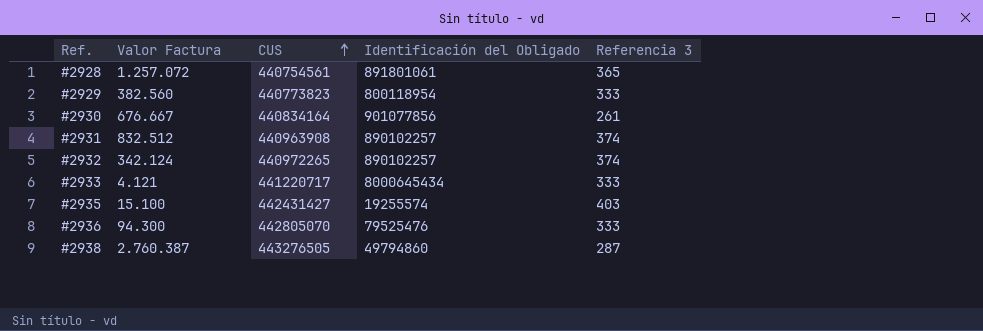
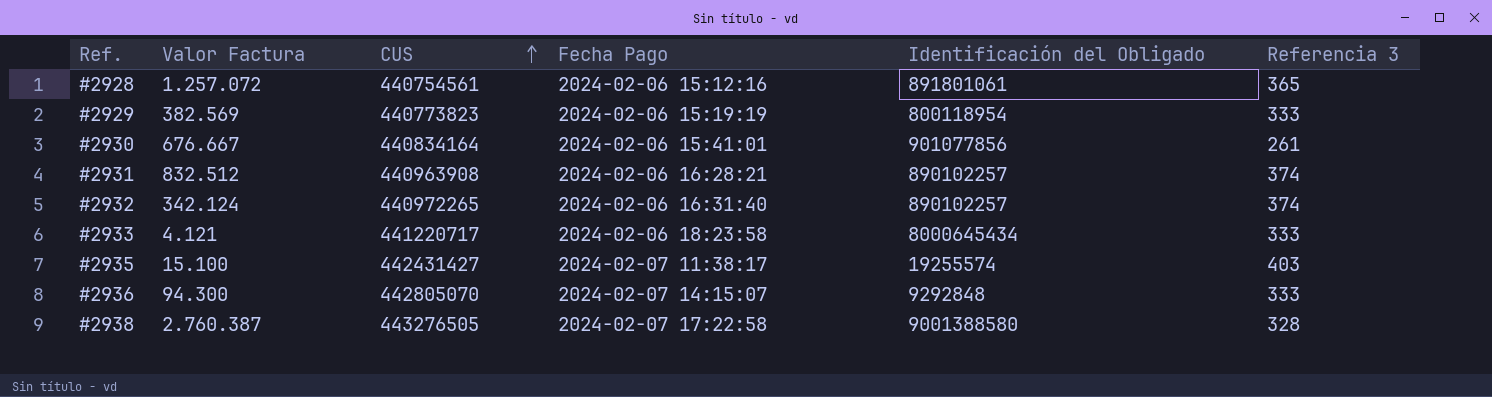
column Fecha Pago | position: none -> 4
#2929 | Valor Factura: 382.560 -> 382.569
#2936 | Identificación del Obligado: 79525476 -> 9292848
#2938 | Identificación del Obligado: 49794860 -> 9001388580
#2938 | Referencia 3: 287 -> 328

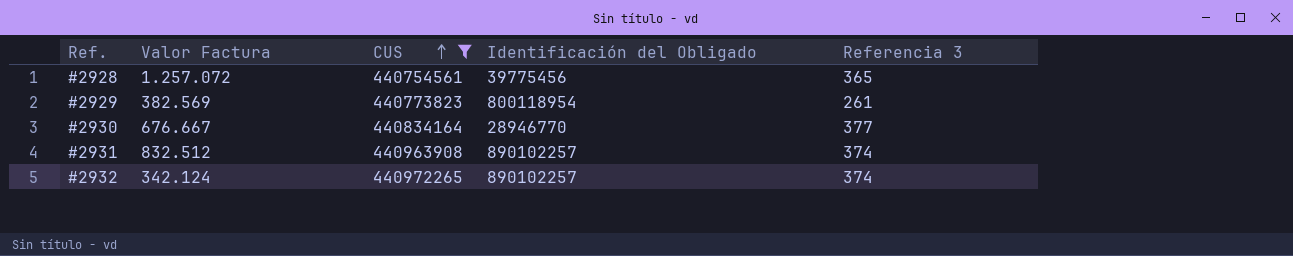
filter: none -> CUS <= 440972265
column Fecha Pago | position: 4 -> none
#2928 | Identificación del Obligado: 891801061 -> 39775456
#2929 | Referencia 3: 333 -> 261
#2930 | Identificación del Obligado: 901077856 -> 28946770
#2930 | Referencia 3: 261 -> 377

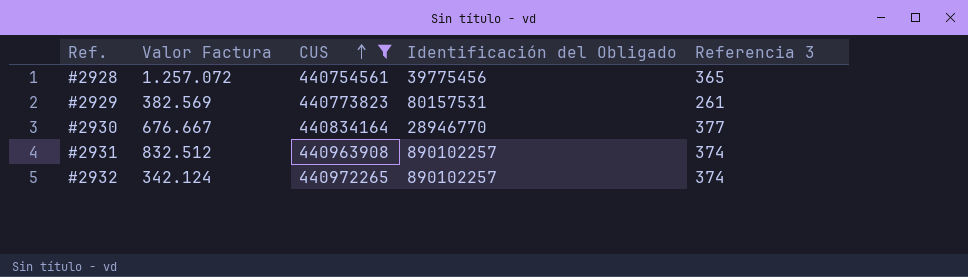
#2929 | Identificación del Obligado: 800118954 -> 80157531

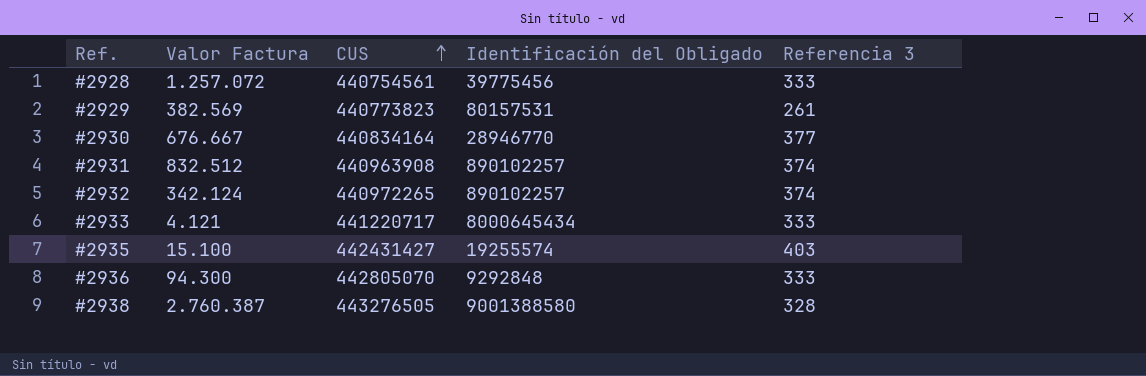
filter: CUS <= 440972265 -> none
#2928 | Referencia 3: 365 -> 333

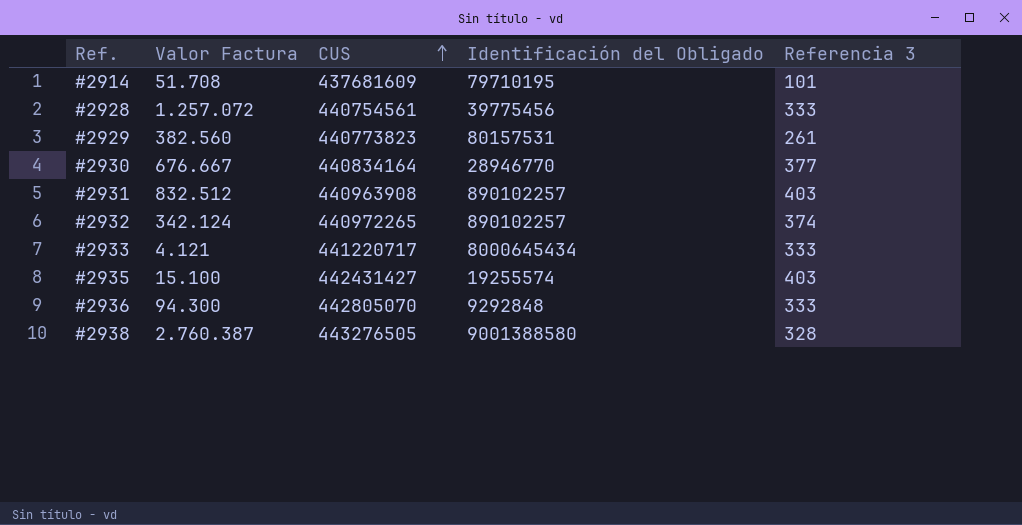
row #2914: none -> 51.708 | 437681609 | 79710195 | 101
#2929 | Valor Factura: 382.569 -> 382.560
#2931 | Referencia 3: 374 -> 403

